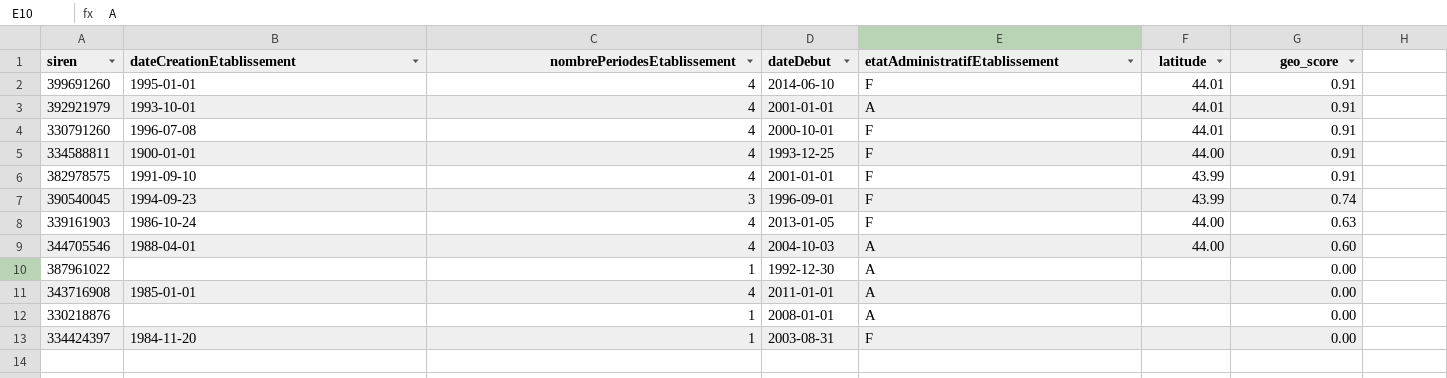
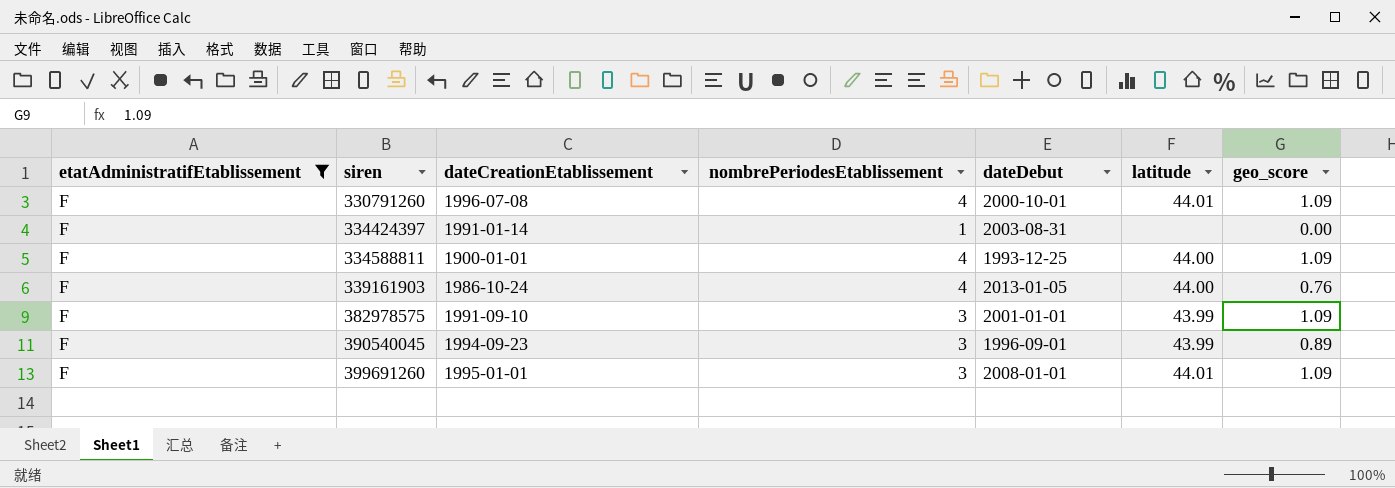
filter: none -> etatAdministratifEtablissement = F
row order: geo_score descending -> siren ascending
column etatAdministratifEtablissement | position: 5 -> 1
330791260 | geo_score: 0.91 -> 1.09
334424397 | dateCreationEtablissement: 1984-11-20 -> 1991-01-14
334588811 | geo_score: 0.91 -> 1.09
339161903 | geo_score: 0.63 -> 0.76
382978575 | nombrePeriodesEtablissement: 4 -> 3
382978575 | geo_score: 0.91 -> 1.09
390540045 | geo_score: 0.74 -> 0.89
399691260 | nombrePeriodesEtablissement: 4 -> 3
399691260 | dateDebut: 2014-06-10 -> 2008-01-01
399691260 | geo_score: 0.91 -> 1.09

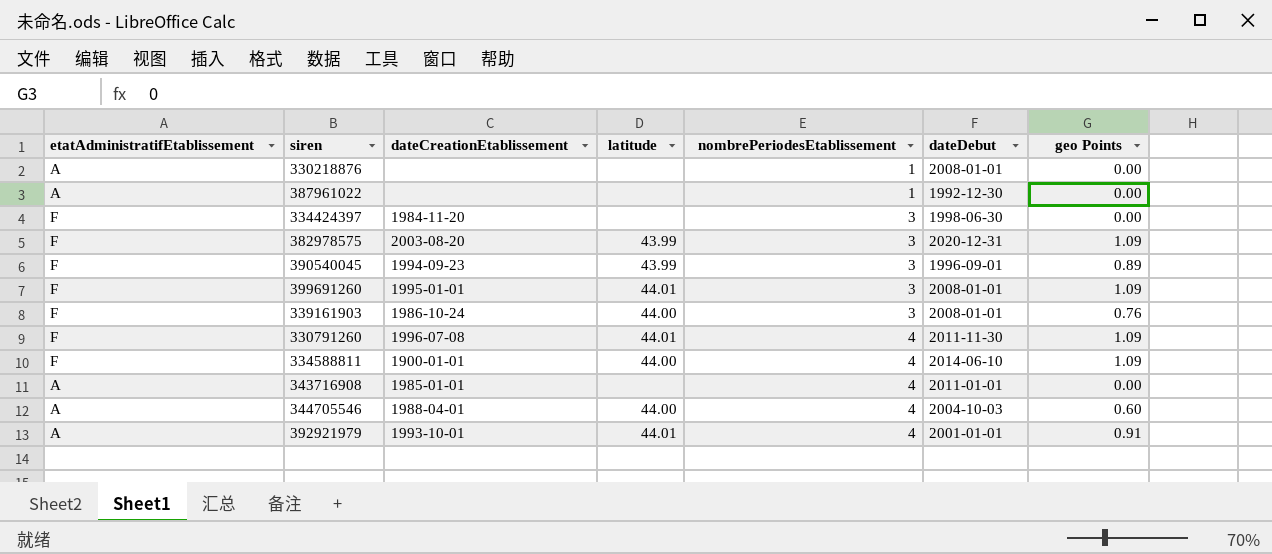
filter: etatAdministratifEtablissement = F -> none
row order: siren ascending -> nombrePeriodesEtablissement ascending
column latitude | position: 6 -> 4
column name: geo_score -> geo Points
334424397 | dateCreationEtablissement: 1991-01-14 -> 1984-11-20
334424397 | nombrePeriodesEtablissement: 1 -> 3
334424397 | dateDebut: 2003-08-31 -> 1998-06-30
382978575 | dateCreationEtablissement: 1991-09-10 -> 2003-08-20
382978575 | dateDebut: 2001-01-01 -> 2020-12-31
339161903 | nombrePeriodesEtablissement: 4 -> 3
339161903 | dateDebut: 2013-01-05 -> 2008-01-01
330791260 | dateDebut: 2000-10-01 -> 2011-11-30
334588811 | dateDebut: 1993-12-25 -> 2014-06-10

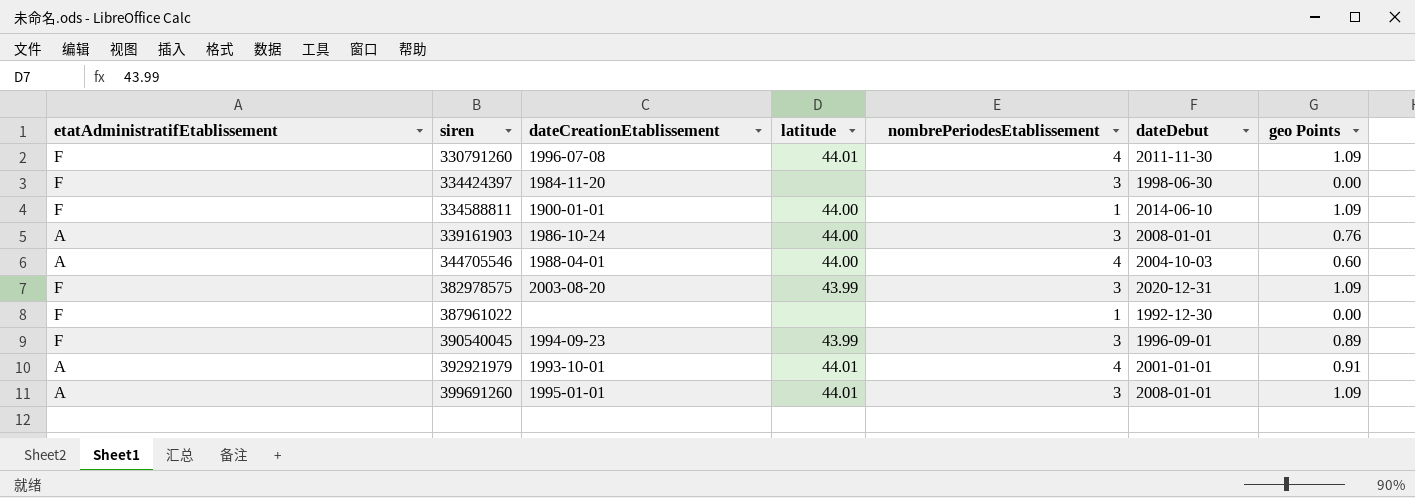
row order: nombrePeriodesEtablissement ascending -> siren ascending
row 330218876: A | none | none | 1 | 2008-01-01 | 0.00 -> none
row 343716908: A | 1985-01-01 | none | 4 | 2011-01-01 | 0.00 -> none
334588811 | nombrePeriodesEtablissement: 4 -> 1
339161903 | etatAdministratifEtablissement: F -> A
387961022 | etatAdministratifEtablissement: A -> F
399691260 | etatAdministratifEtablissement: F -> A

